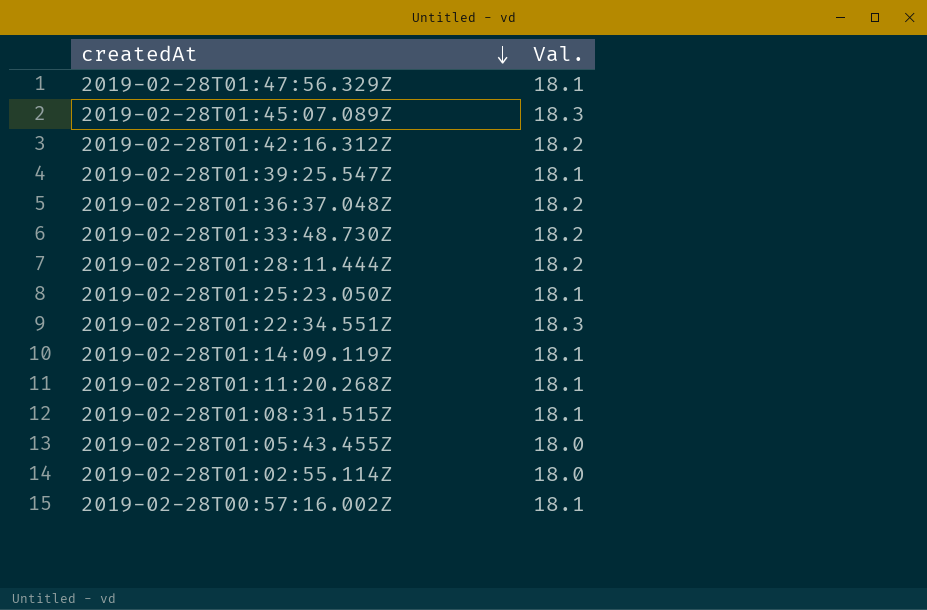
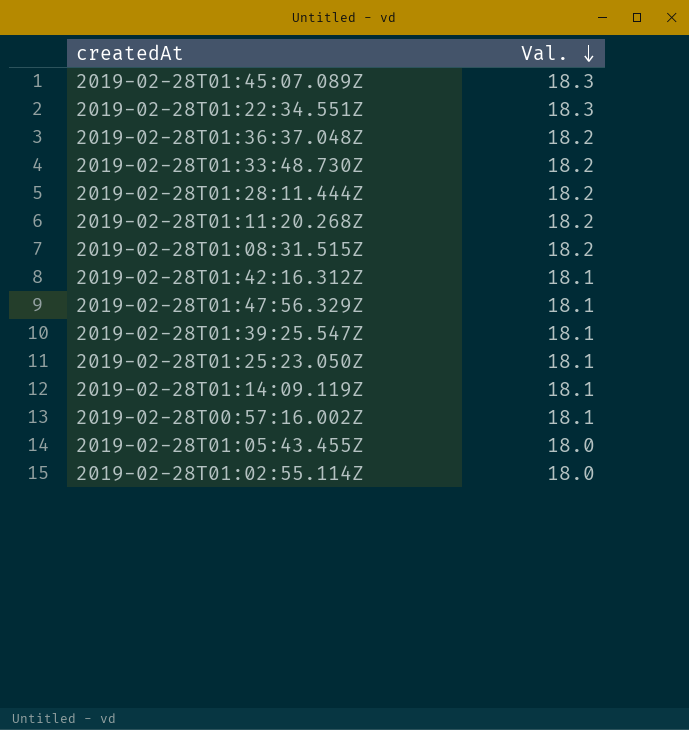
row order: createdAt descending -> Val. descending
2019-02-28T01:11:20.268Z | Val.: 18.1 -> 18.2
2019-02-28T01:08:31.515Z | Val.: 18.1 -> 18.2
2019-02-28T01:42:16.312Z | Val.: 18.2 -> 18.1

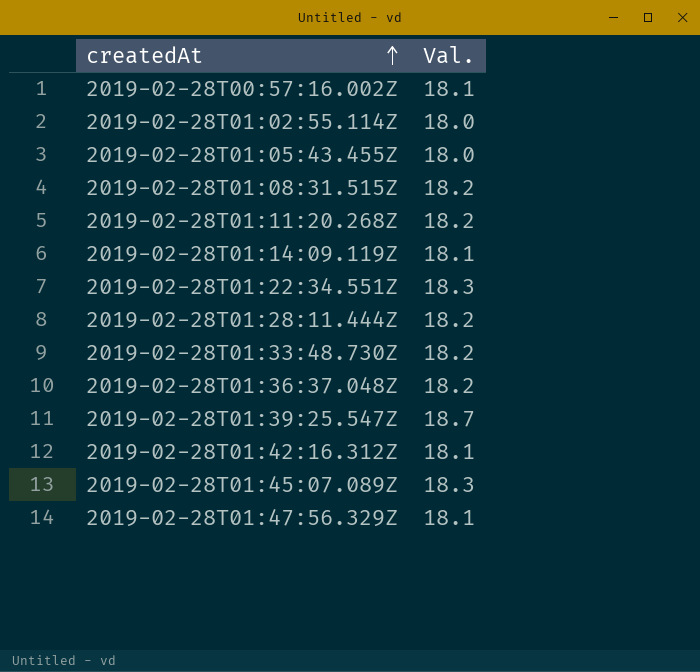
row order: Val. descending -> createdAt ascending
row 2019-02-28T01:25:23.050Z: 18.1 -> none
2019-02-28T01:39:25.547Z | Val.: 18.1 -> 18.7

